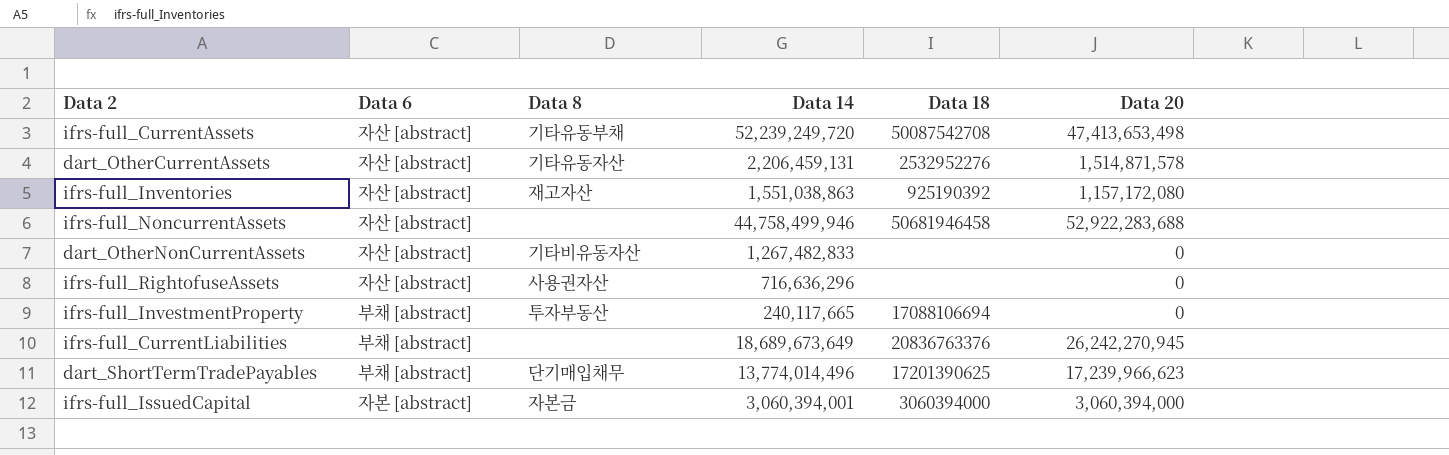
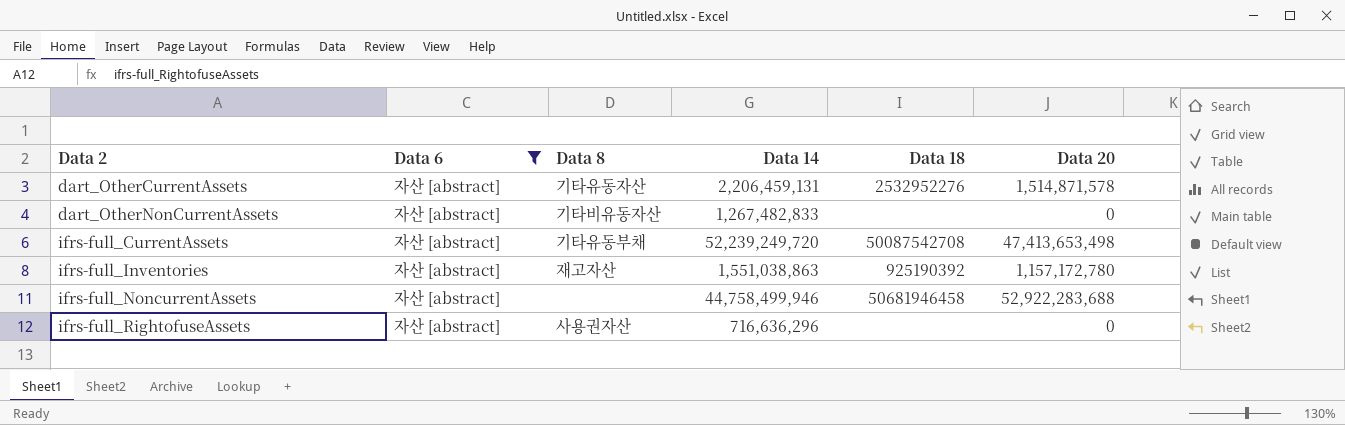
filter: none -> Data 6 = 자산 [abstract]
row order: none -> Data 2 ascending
ifrs-full_Inventories | Data 20: 1,157,172,080 -> 1,157,172,780

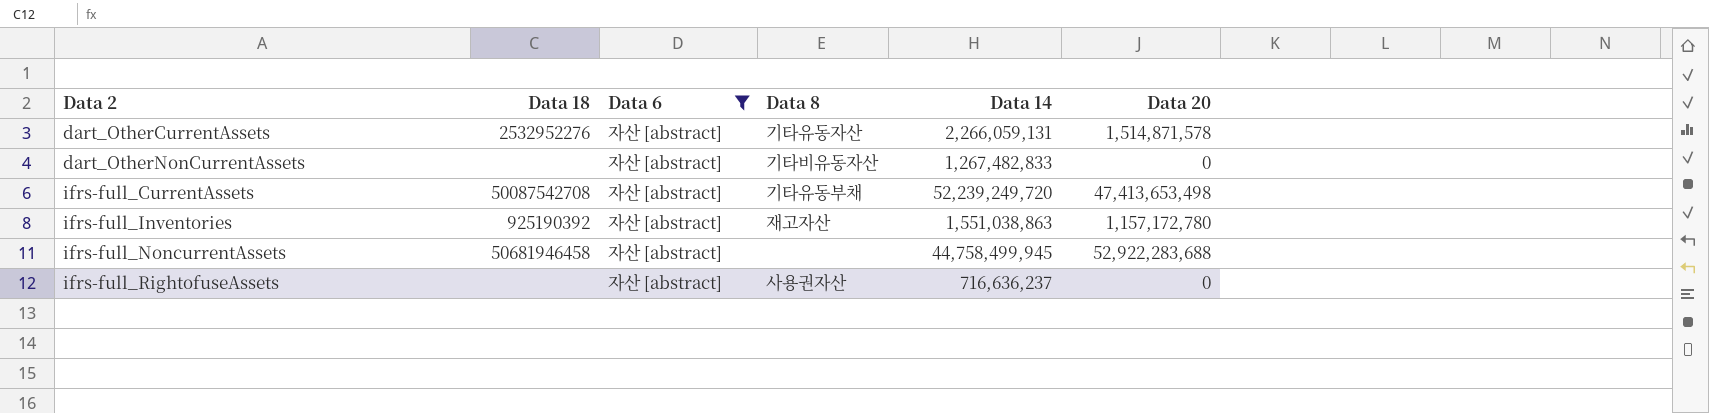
column Data 18 | position: 5 -> 2
dart_OtherCurrentAssets | Data 14: 2,206,459,131 -> 2,266,059,131
ifrs-full_NoncurrentAssets | Data 14: 44,758,499,946 -> 44,758,499,945
ifrs-full_RightofuseAssets | Data 14: 716,636,296 -> 716,636,237

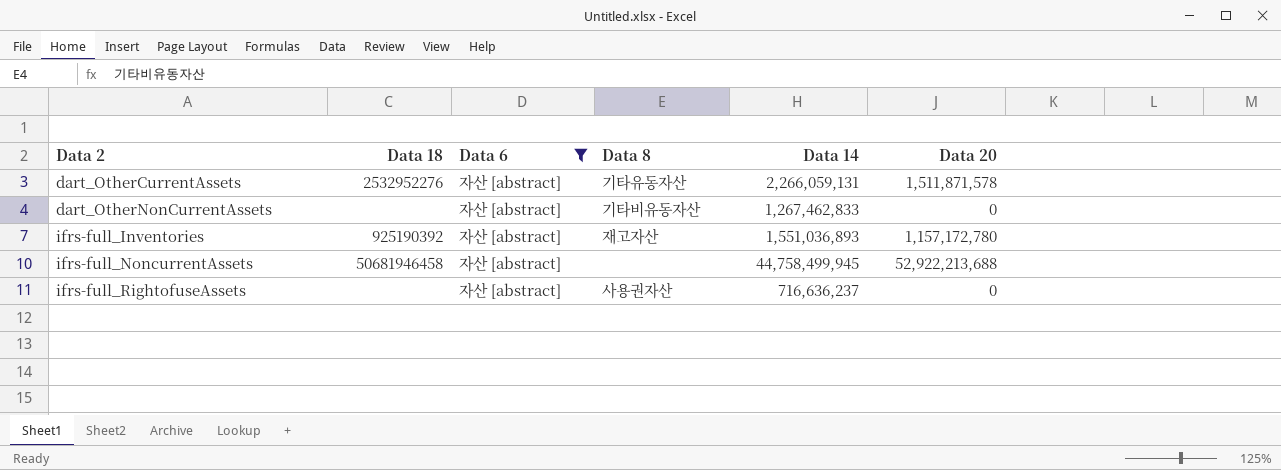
row ifrs-full_CurrentAssets: 50087542708 | 자산 [abstract] | 기타유동부채 | 52,239,249,720 | 47,413,653,498 -> none
dart_OtherCurrentAssets | Data 20: 1,514,871,578 -> 1,511,871,578
dart_OtherNonCurrentAssets | Data 14: 1,267,482,833 -> 1,267,462,833
ifrs-full_Inventories | Data 14: 1,551,038,863 -> 1,551,036,893
ifrs-full_NoncurrentAssets | Data 20: 52,922,283,688 -> 52,922,213,688

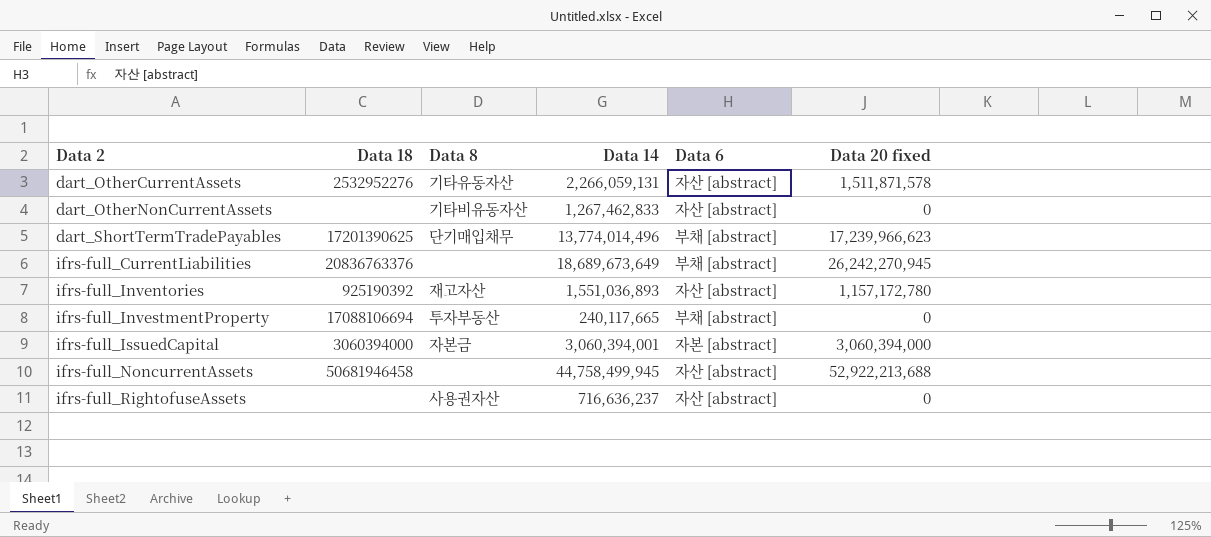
filter: Data 6 = 자산 [abstract] -> none
column Data 6 | position: 3 -> 5
column name: Data 20 -> Data 20 fixed

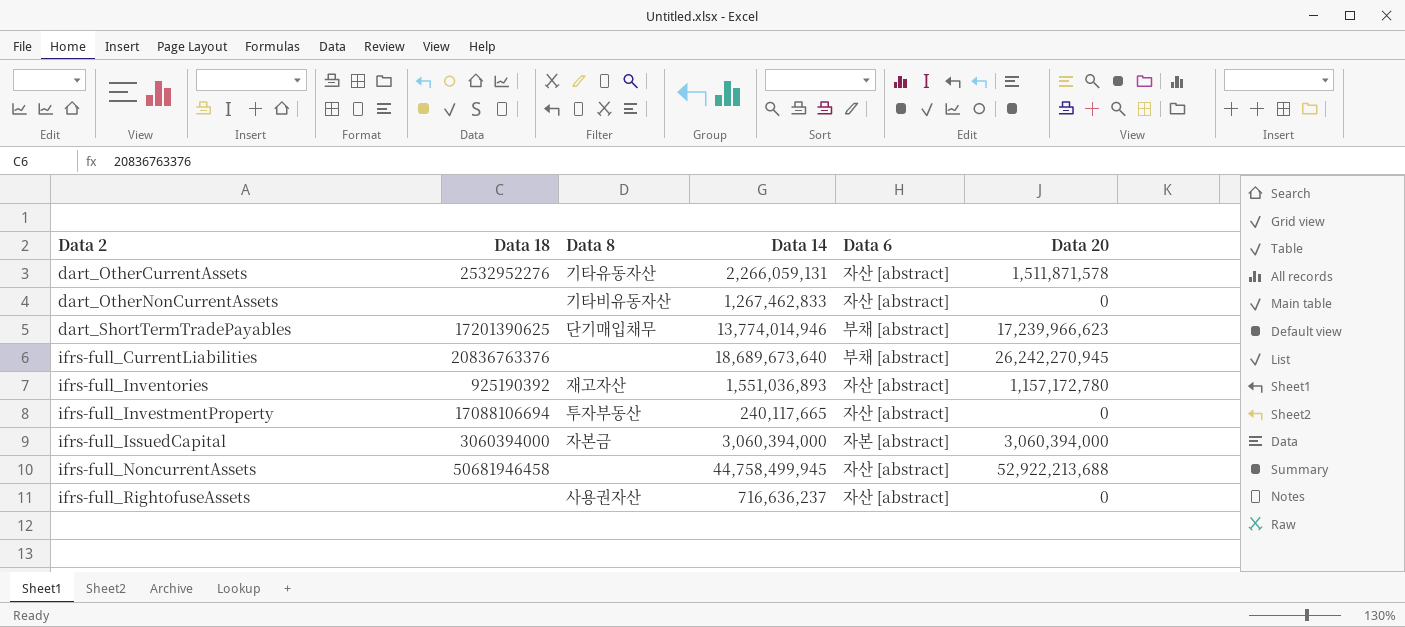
column name: Data 20 fixed -> Data 20
dart_ShortTermTradePayables | Data 14: 13,774,014,496 -> 13,774,014,946
ifrs-full_CurrentLiabilities | Data 14: 18,689,673,649 -> 18,689,673,640
ifrs-full_InvestmentProperty | Data 6: 부채 [abstract] -> 자산 [abstract]
ifrs-full_IssuedCapital | Data 14: 3,060,394,001 -> 3,060,394,000

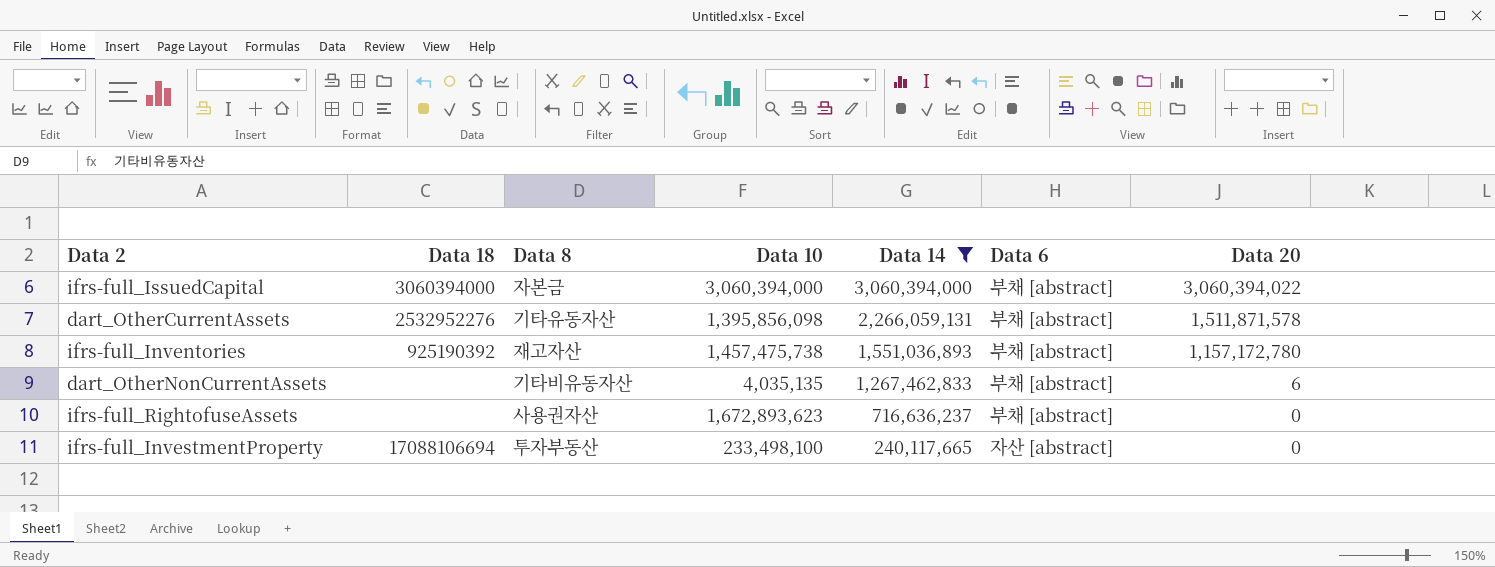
filter: none -> Data 14 <= 3,060,394,000
row order: Data 2 ascending -> Data 14 descending
column Data 10 | position: none -> 4
ifrs-full_IssuedCapital | Data 6: 자본 [abstract] -> 부채 [abstract]
ifrs-full_IssuedCapital | Data 20: 3,060,394,000 -> 3,060,394,022
dart_OtherCurrentAssets | Data 6: 자산 [abstract] -> 부채 [abstract]
ifrs-full_Inventories | Data 6: 자산 [abstract] -> 부채 [abstract]
dart_OtherNonCurrentAssets | Data 6: 자산 [abstract] -> 부채 [abstract]
dart_OtherNonCurrentAssets | Data 20: 0 -> 6
ifrs-full_RightofuseAssets | Data 6: 자산 [abstract] -> 부채 [abstract]

